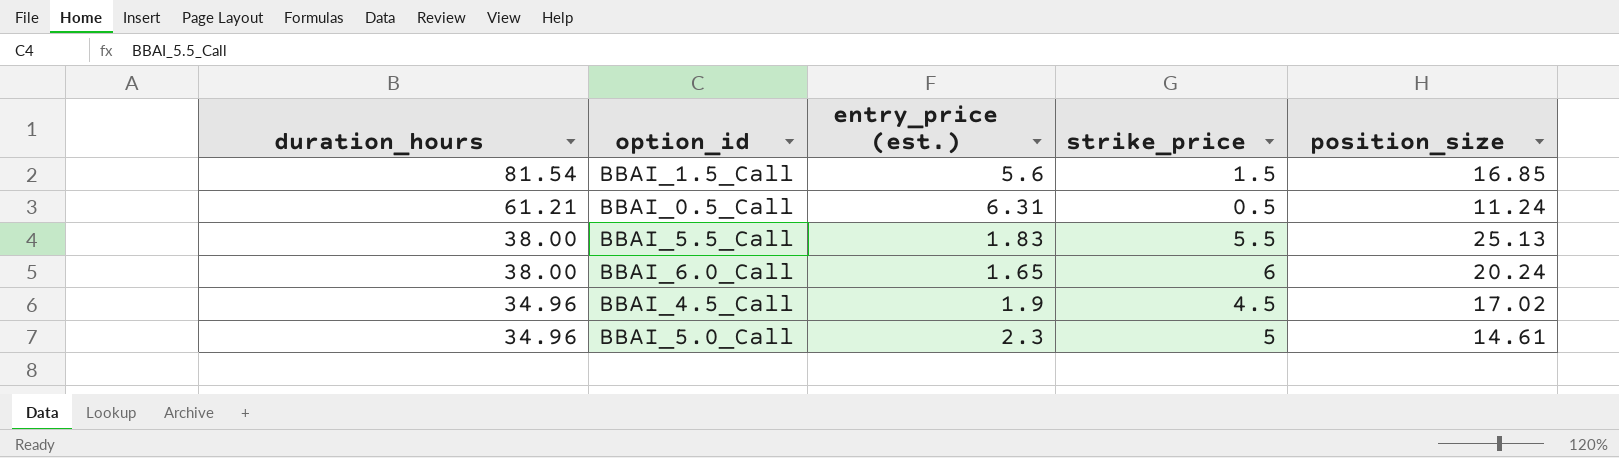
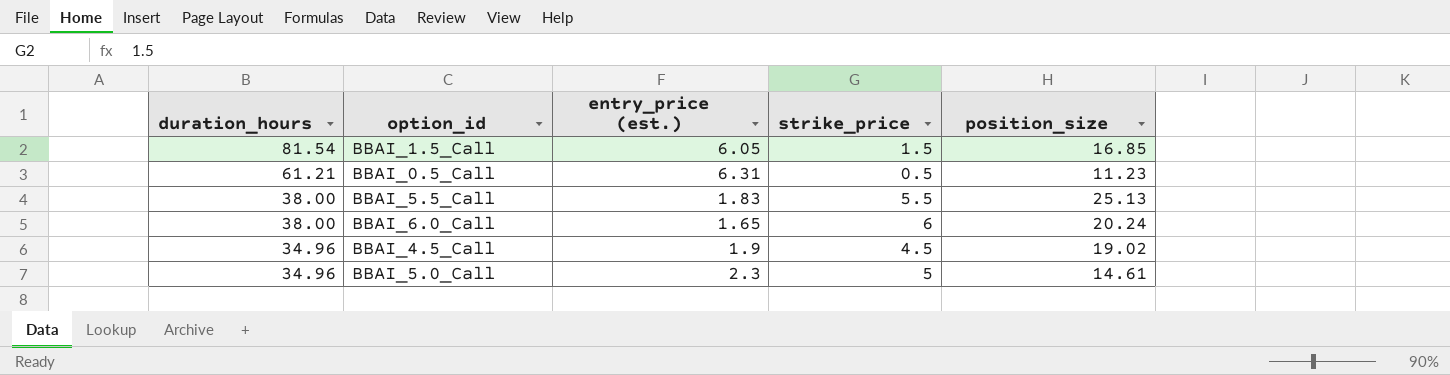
BBAI_1.5_Call | entry_price (est.): 5.6 -> 6.05
BBAI_0.5_Call | position_size: 11.24 -> 11.23
BBAI_4.5_Call | position_size: 17.02 -> 19.02

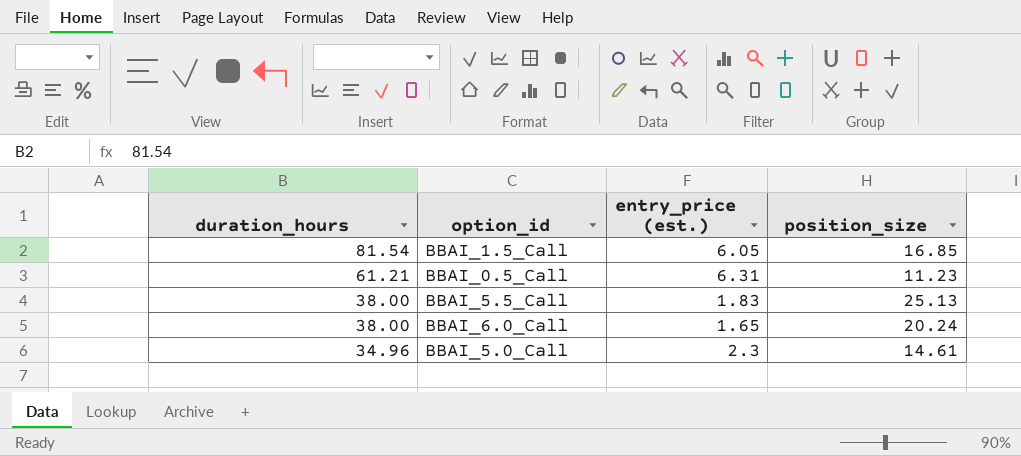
column strike_price | position: 4 -> none
row BBAI_4.5_Call: 34.96 | 1.9 | 4.5 | 19.02 -> none

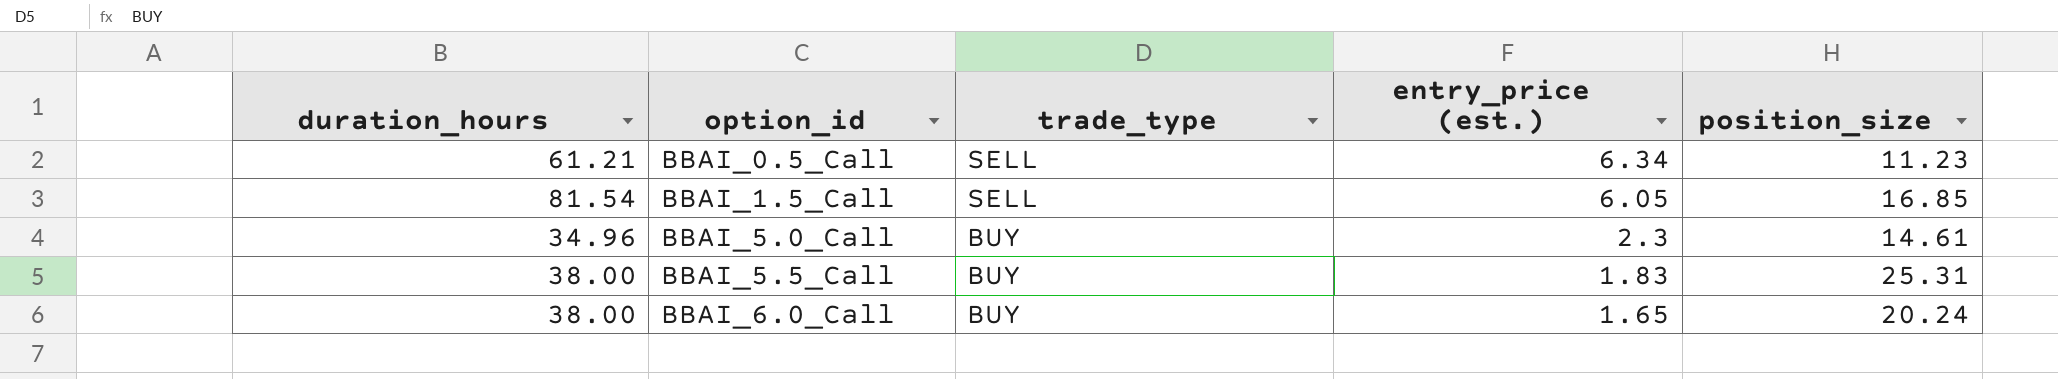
row order: duration_hours descending -> option_id ascending
column trade_type | position: none -> 3
BBAI_0.5_Call | entry_price (est.): 6.31 -> 6.34
BBAI_5.5_Call | position_size: 25.13 -> 25.31

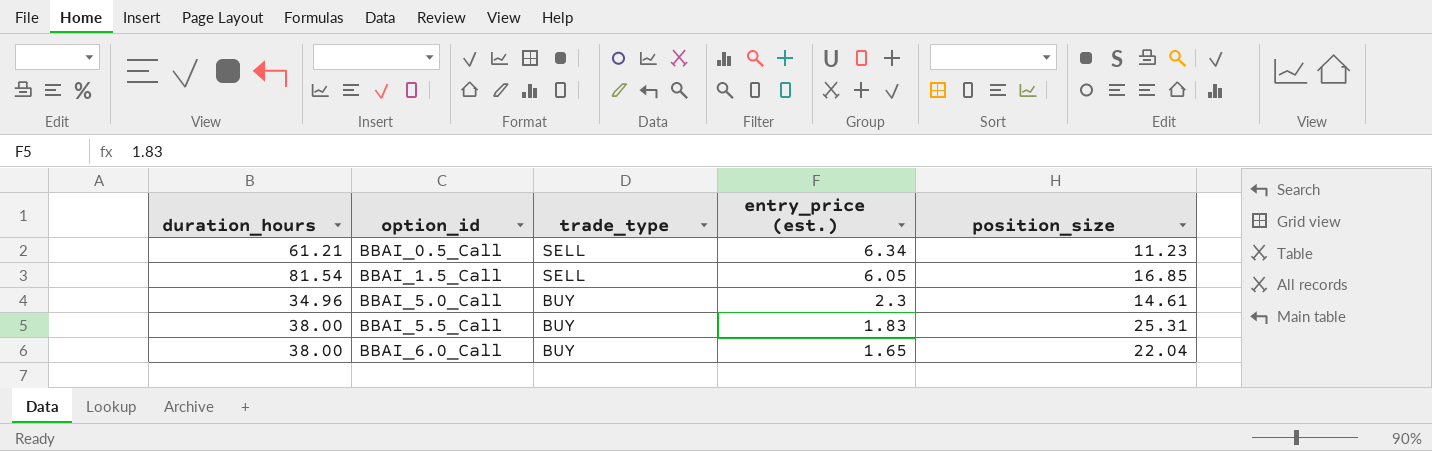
BBAI_6.0_Call | position_size: 20.24 -> 22.04

